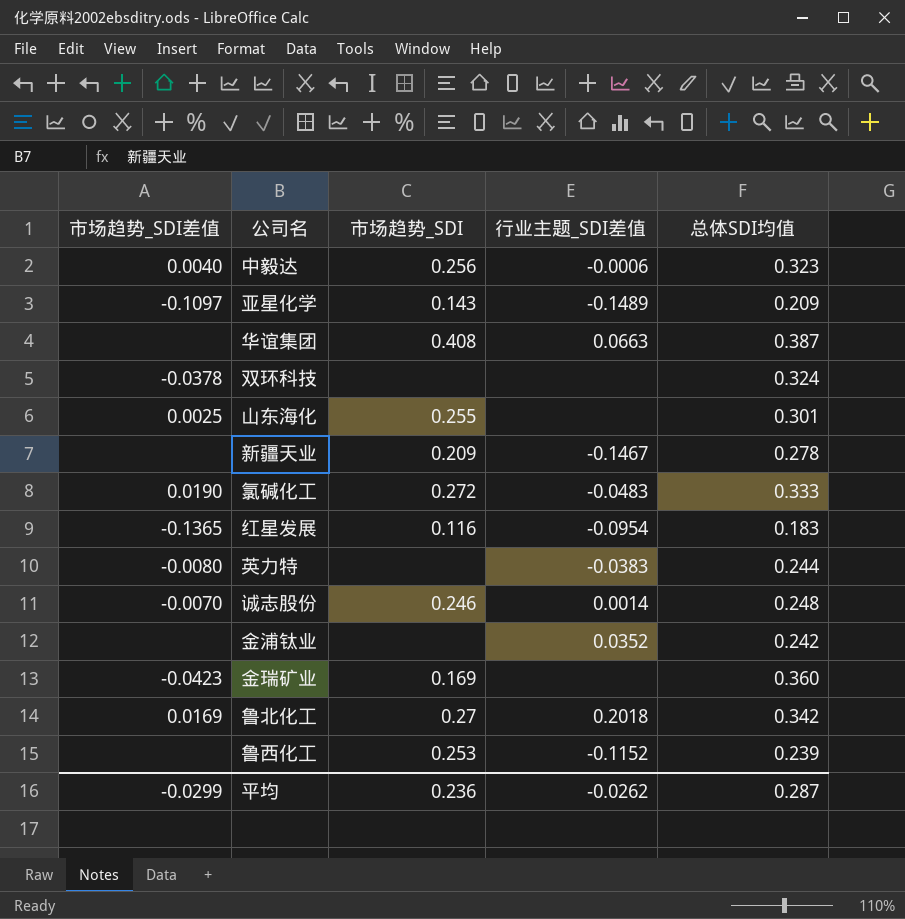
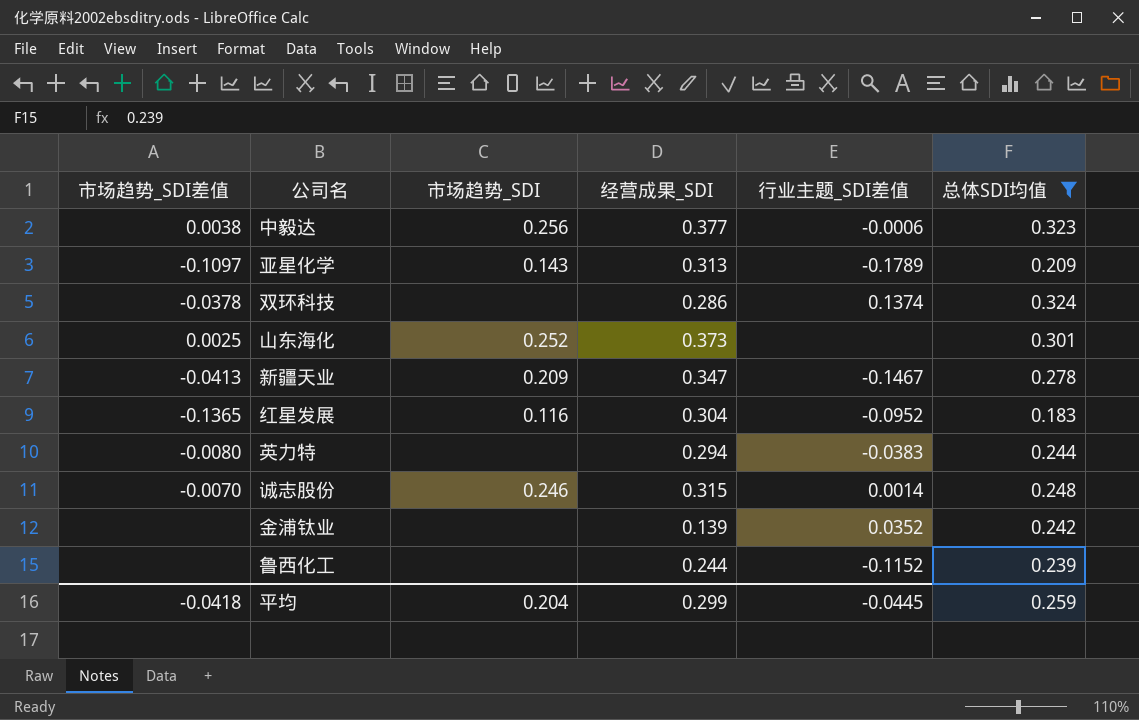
filter: none -> 总体SDI均值 <= 0.324
column 经营成果_SDI | position: none -> 4
中毅达 | 市场趋势_SDI差值: 0.0040 -> 0.0038
亚星化学 | 行业主题_SDI差值: -0.1489 -> -0.1789
双环科技 | 行业主题_SDI差值: none -> 0.1374
山东海化 | 市场趋势_SDI: 0.255 -> 0.252
新疆天业 | 市场趋势_SDI差值: none -> -0.0413
红星发展 | 行业主题_SDI差值: -0.0954 -> -0.0952
鲁西化工 | 市场趋势_SDI: 0.253 -> none
平均 | 市场趋势_SDI差值: -0.0299 -> -0.0418
平均 | 市场趋势_SDI: 0.236 -> 0.204
平均 | 行业主题_SDI差值: -0.0262 -> -0.0445
平均 | 总体SDI均值: 0.287 -> 0.259

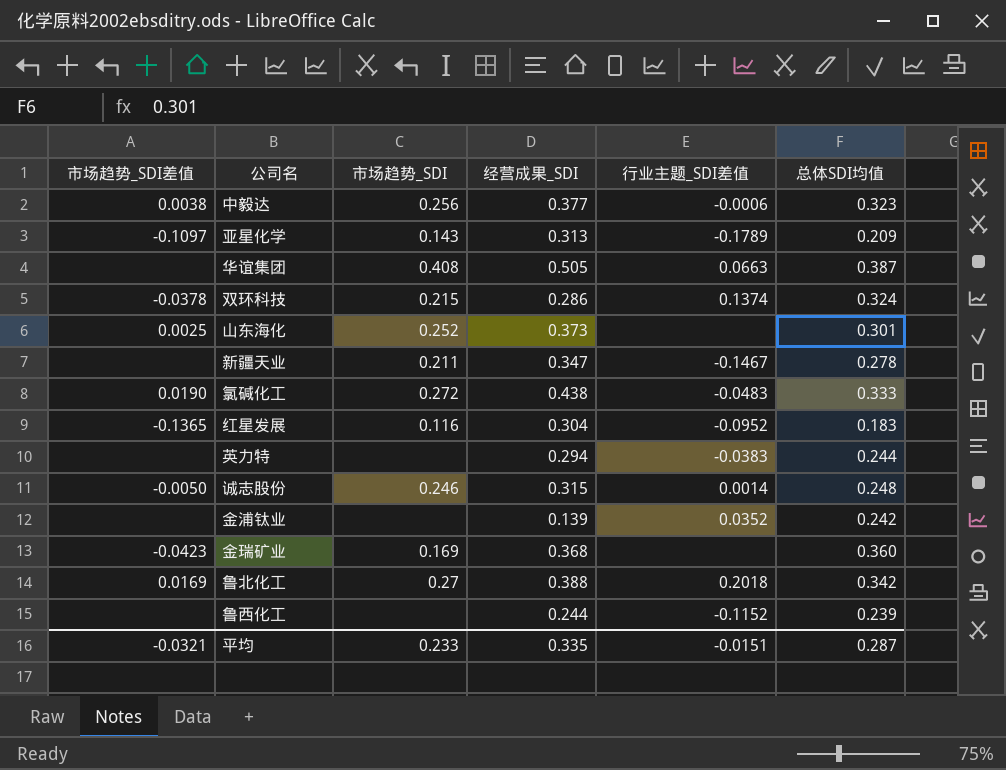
filter: 总体SDI均值 <= 0.324 -> none
双环科技 | 市场趋势_SDI: none -> 0.215
新疆天业 | 市场趋势_SDI差值: -0.0413 -> none
新疆天业 | 市场趋势_SDI: 0.209 -> 0.211
英力特 | 市场趋势_SDI差值: -0.0080 -> none
诚志股份 | 市场趋势_SDI差值: -0.0070 -> -0.0050
平均 | 市场趋势_SDI差值: -0.0418 -> -0.0321
平均 | 市场趋势_SDI: 0.204 -> 0.233
平均 | 经营成果_SDI: 0.299 -> 0.335
平均 | 行业主题_SDI差值: -0.0445 -> -0.0151
平均 | 总体SDI均值: 0.259 -> 0.287

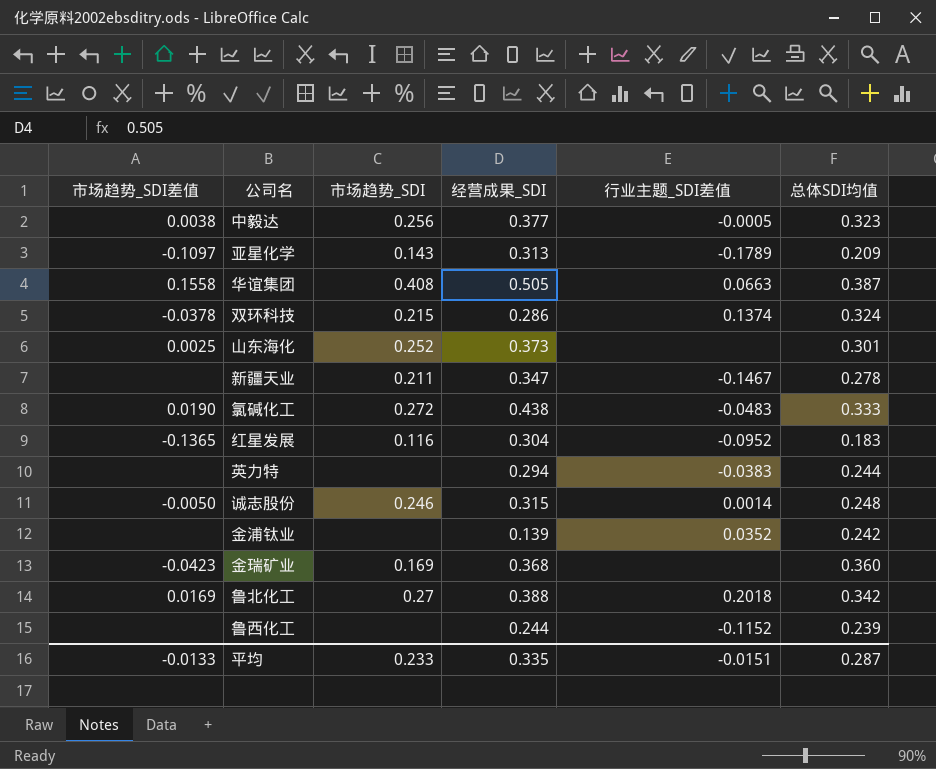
中毅达 | 行业主题_SDI差值: -0.0006 -> -0.0005
华谊集团 | 市场趋势_SDI差值: none -> 0.1558
平均 | 市场趋势_SDI差值: -0.0321 -> -0.0133

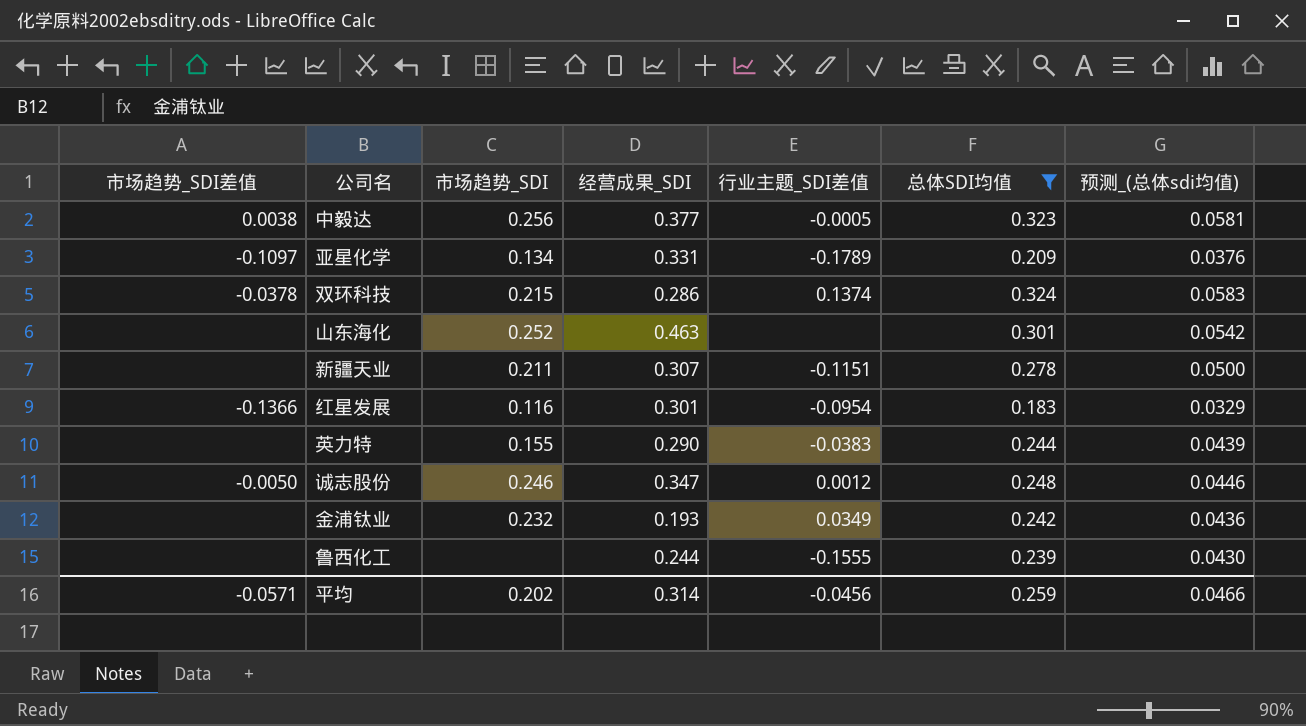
filter: none -> 总体SDI均值 <= 0.324
column 预测_(总体sdi均值) | formula: none -> [总体SDI均值] * 0.18
亚星化学 | 市场趋势_SDI: 0.143 -> 0.134
亚星化学 | 经营成果_SDI: 0.313 -> 0.331
山东海化 | 市场趋势_SDI差值: 0.0025 -> none
山东海化 | 经营成果_SDI: 0.373 -> 0.463
新疆天业 | 经营成果_SDI: 0.347 -> 0.307
新疆天业 | 行业主题_SDI差值: -0.1467 -> -0.1151
红星发展 | 市场趋势_SDI差值: -0.1365 -> -0.1366
红星发展 | 经营成果_SDI: 0.304 -> 0.301
红星发展 | 行业主题_SDI差值: -0.0952 -> -0.0954
英力特 | 市场趋势_SDI: none -> 0.155
英力特 | 经营成果_SDI: 0.294 -> 0.290
诚志股份 | 经营成果_SDI: 0.315 -> 0.347
诚志股份 | 行业主题_SDI差值: 0.0014 -> 0.0012
金浦钛业 | 市场趋势_SDI: none -> 0.232
金浦钛业 | 经营成果_SDI: 0.139 -> 0.193
金浦钛业 | 行业主题_SDI差值: 0.0352 -> 0.0349
鲁西化工 | 行业主题_SDI差值: -0.1152 -> -0.1555
平均 | 市场趋势_SDI差值: -0.0133 -> -0.0571
平均 | 市场趋势_SDI: 0.233 -> 0.202
平均 | 经营成果_SDI: 0.335 -> 0.314
平均 | 行业主题_SDI差值: -0.0151 -> -0.0456
平均 | 总体SDI均值: 0.287 -> 0.259

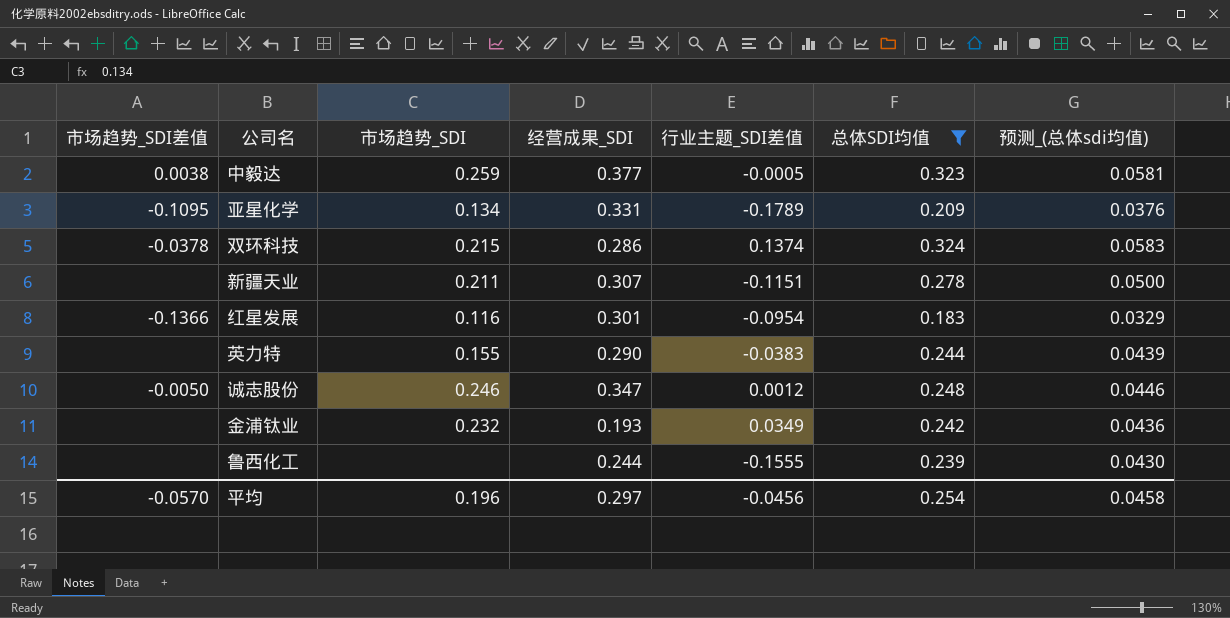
row 山东海化: none | 0.252 | 0.463 | none | 0.301 | 0.0542 -> none
中毅达 | 市场趋势_SDI: 0.256 -> 0.259
亚星化学 | 市场趋势_SDI差值: -0.1097 -> -0.1095
平均 | 市场趋势_SDI差值: -0.0571 -> -0.0570
平均 | 市场趋势_SDI: 0.202 -> 0.196
平均 | 经营成果_SDI: 0.314 -> 0.297
平均 | 总体SDI均值: 0.259 -> 0.254
平均 | 预测_(总体sdi均值): 0.0466 -> 0.0458

